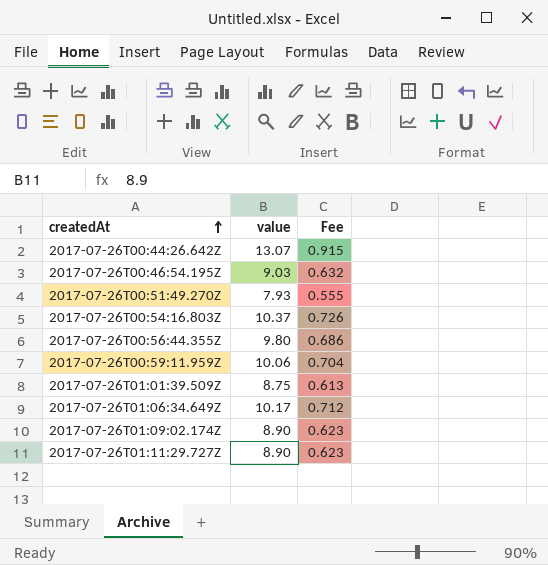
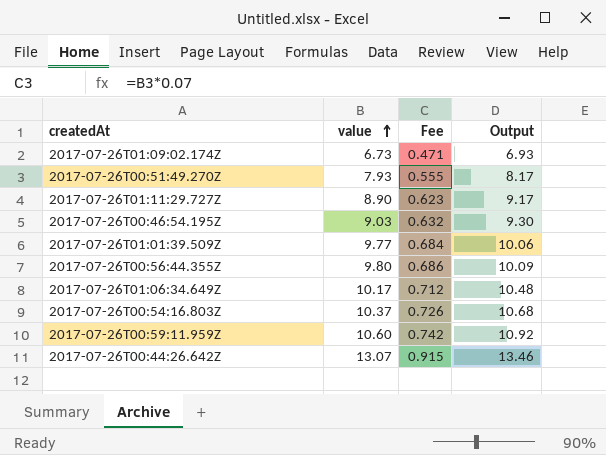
row order: createdAt ascending -> value ascending
column Output | formula: none -> [value] * 1.03
2017-07-26T01:09:02.174Z | value: 8.90 -> 6.73
2017-07-26T01:09:02.174Z | Fee: 0.623 -> 0.471
2017-07-26T01:01:39.509Z | value: 8.75 -> 9.77
2017-07-26T01:01:39.509Z | Fee: 0.613 -> 0.684
2017-07-26T00:59:11.959Z | value: 10.06 -> 10.60
2017-07-26T00:59:11.959Z | Fee: 0.704 -> 0.742

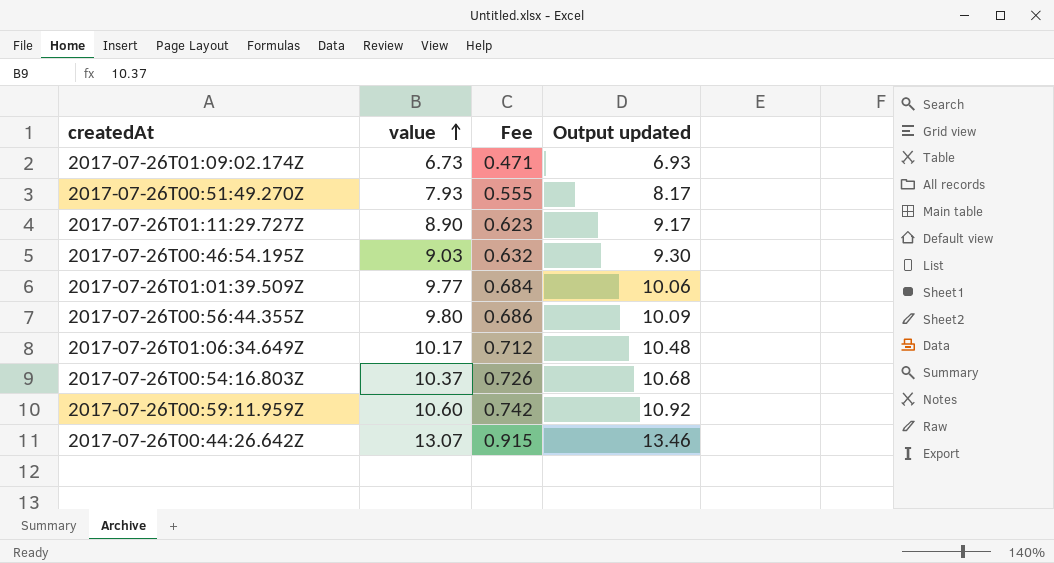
column name: Output -> Output updated

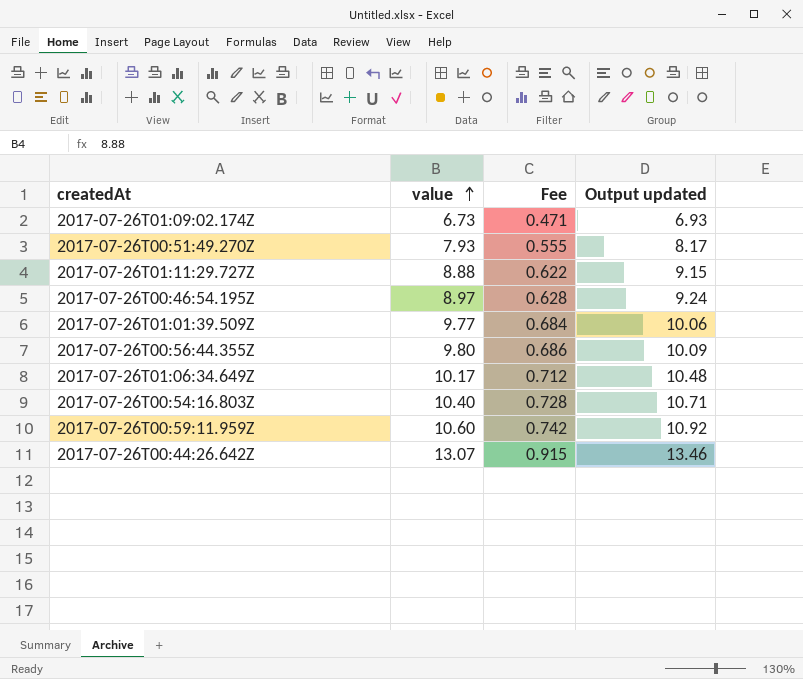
2017-07-26T01:11:29.727Z | value: 8.90 -> 8.88
2017-07-26T01:11:29.727Z | Fee: 0.623 -> 0.622
2017-07-26T01:11:29.727Z | Output updated: 9.17 -> 9.15
2017-07-26T00:46:54.195Z | value: 9.03 -> 8.97
2017-07-26T00:46:54.195Z | Fee: 0.632 -> 0.628
2017-07-26T00:46:54.195Z | Output updated: 9.30 -> 9.24
2017-07-26T00:54:16.803Z | value: 10.37 -> 10.40
2017-07-26T00:54:16.803Z | Fee: 0.726 -> 0.728
2017-07-26T00:54:16.803Z | Output updated: 10.68 -> 10.71

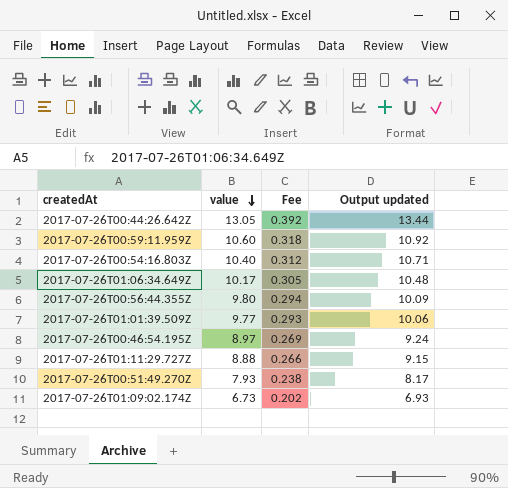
row order: value ascending -> value descending
column Fee | formula: [value] * 0.07 -> [value] * 0.03
2017-07-26T00:44:26.642Z | value: 13.07 -> 13.05
2017-07-26T00:44:26.642Z | Output updated: 13.46 -> 13.44

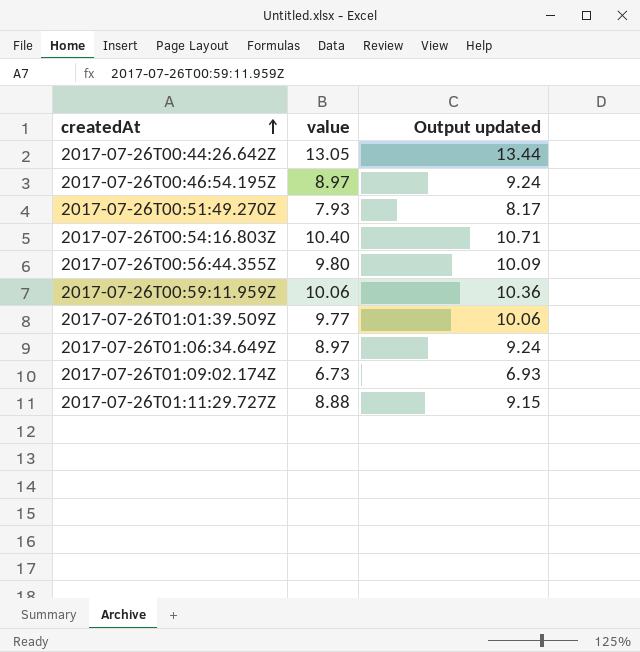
row order: value descending -> createdAt ascending
column Fee | formula: [value] * 0.03 -> none
2017-07-26T00:59:11.959Z | value: 10.60 -> 10.06
2017-07-26T00:59:11.959Z | Output updated: 10.92 -> 10.36
2017-07-26T01:06:34.649Z | value: 10.17 -> 8.97
2017-07-26T01:06:34.649Z | Output updated: 10.48 -> 9.24

